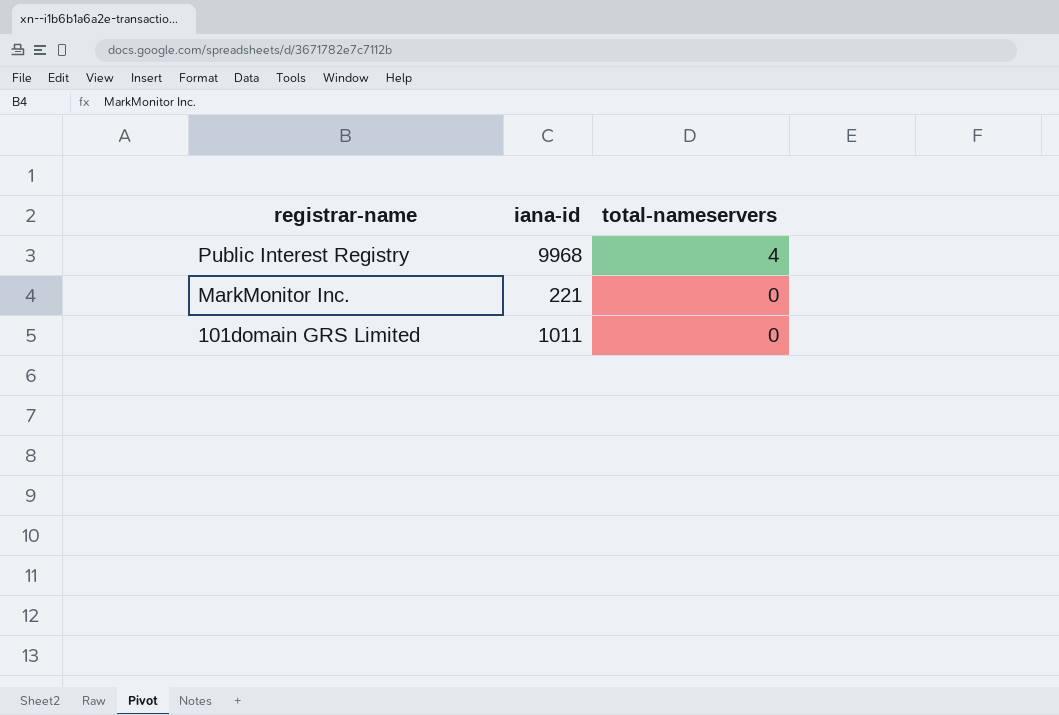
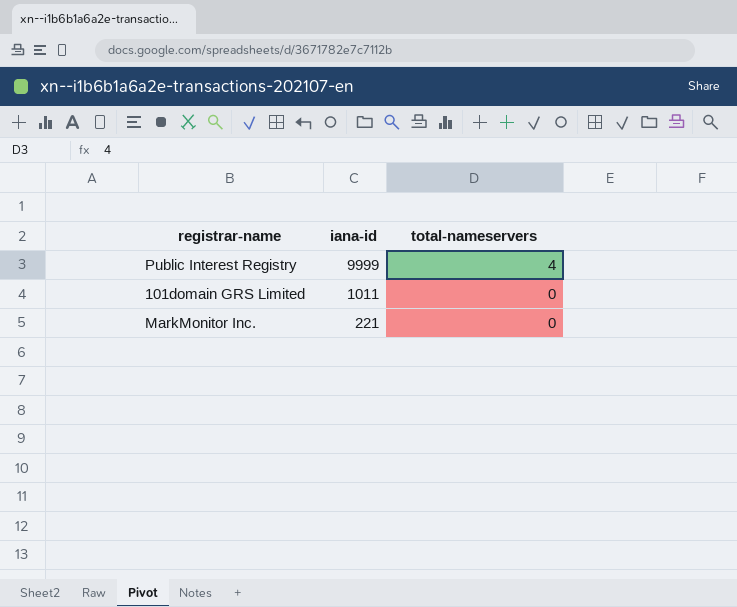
row order: registrar-name descending -> iana-id descending
Public Interest Registry | iana-id: 9968 -> 9999

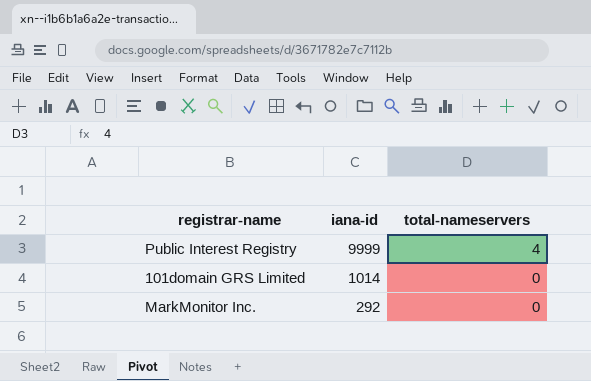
101domain GRS Limited | iana-id: 1011 -> 1014
MarkMonitor Inc. | iana-id: 221 -> 292

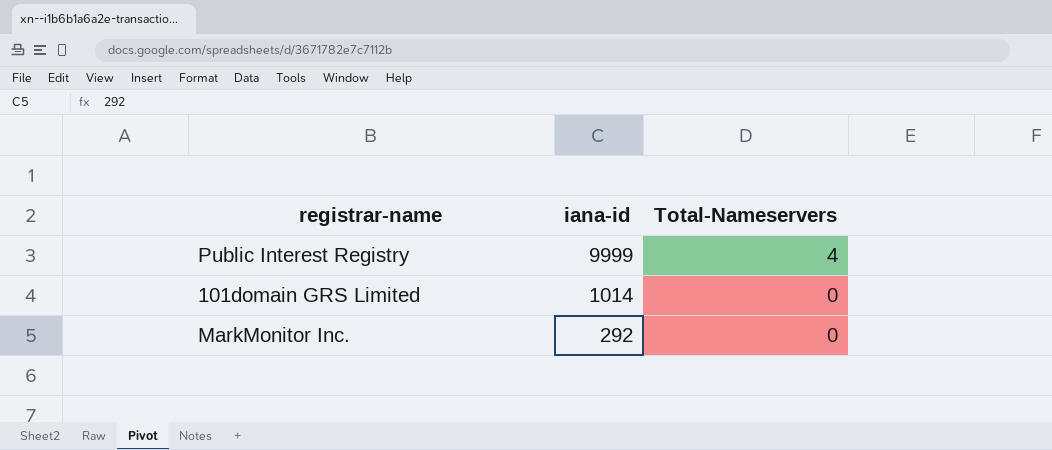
column name: total-nameservers -> Total-Nameservers

